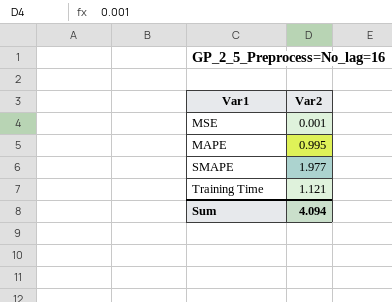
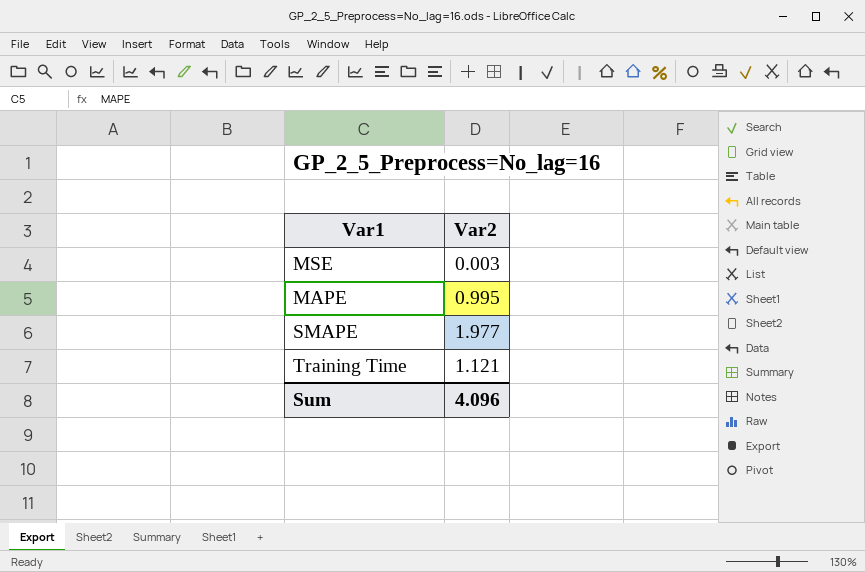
MSE | Var2: 0.001 -> 0.003
Sum | Var2: 4.094 -> 4.096

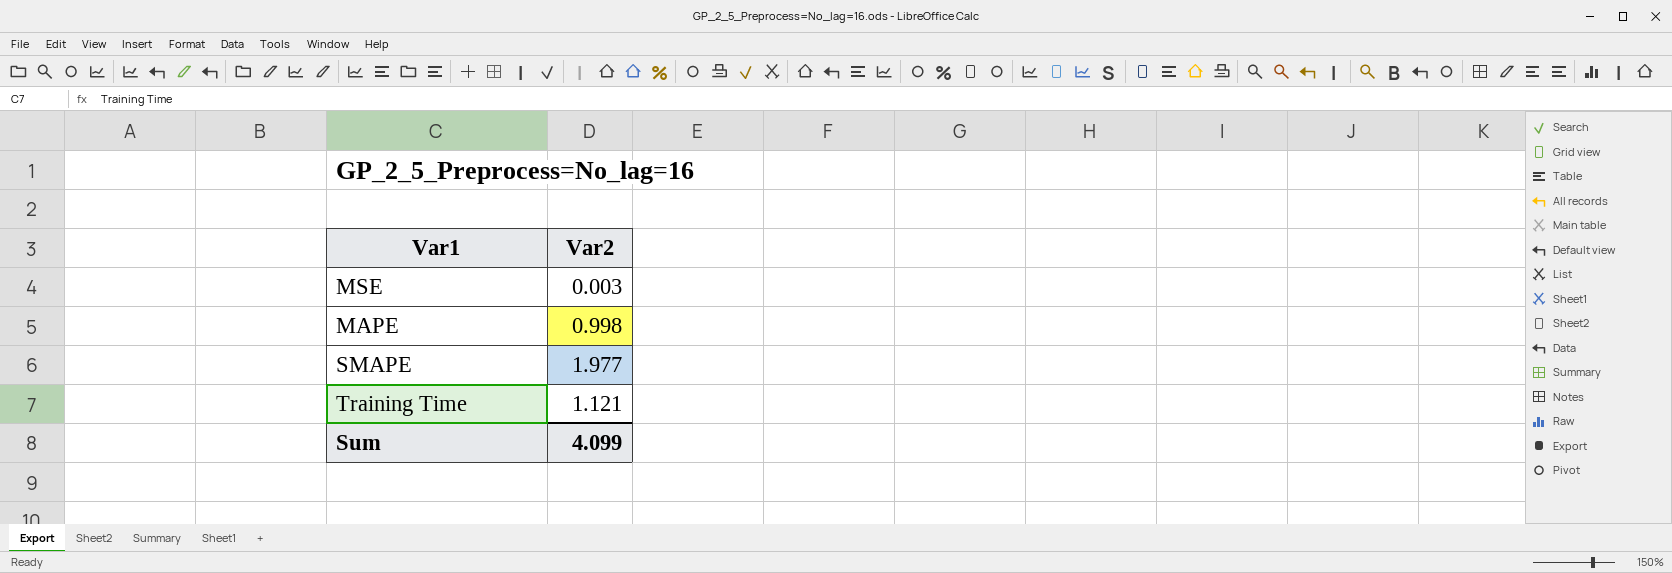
MAPE | Var2: 0.995 -> 0.998
Sum | Var2: 4.096 -> 4.099

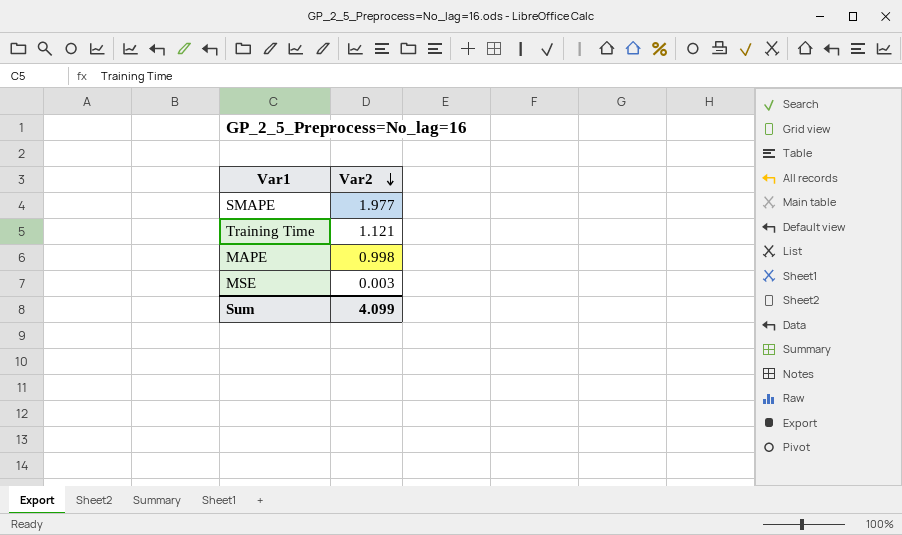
row order: none -> Var2 descending

